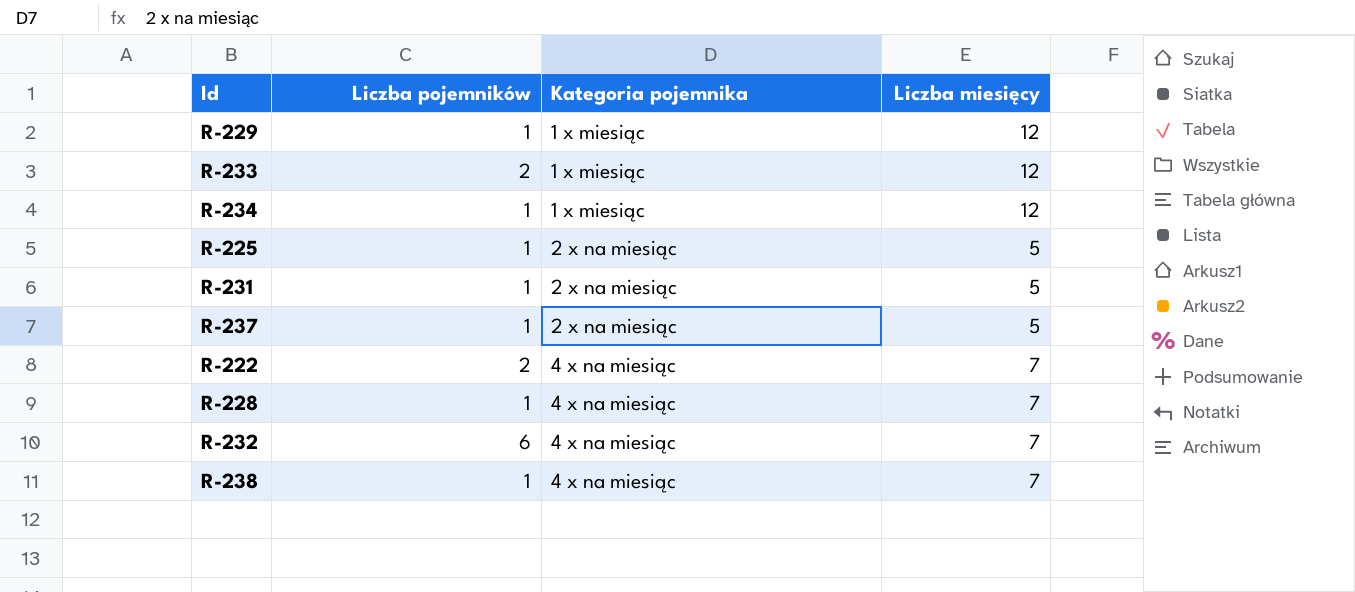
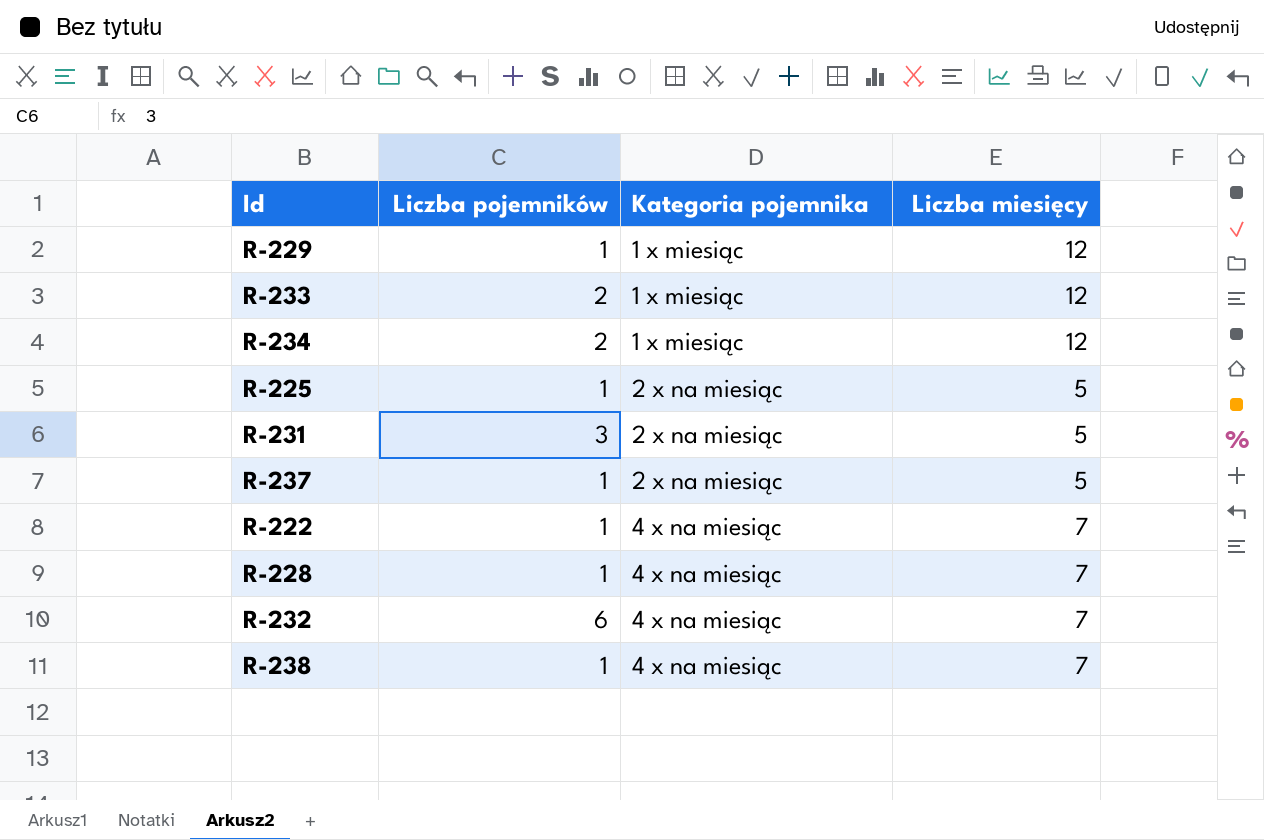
R-234 | Liczba pojemników: 1 -> 2
R-231 | Liczba pojemników: 1 -> 3
R-222 | Liczba pojemników: 2 -> 1

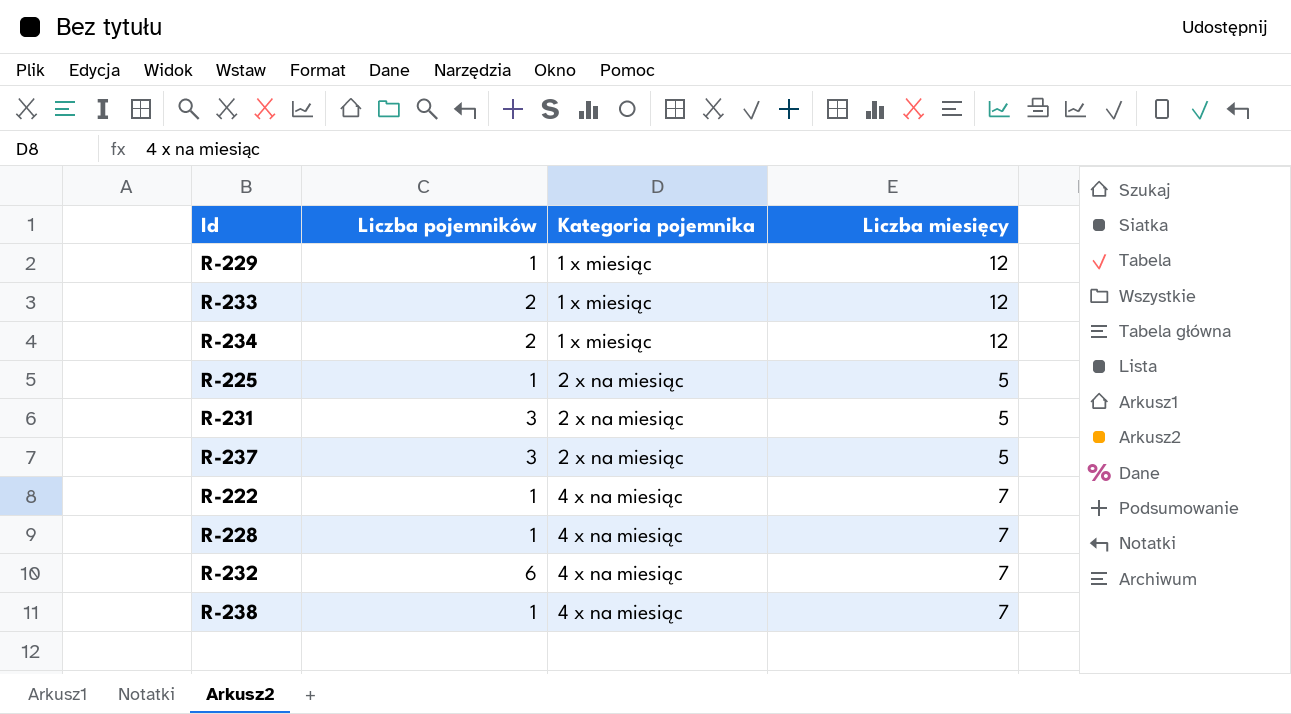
R-237 | Liczba pojemników: 1 -> 3

